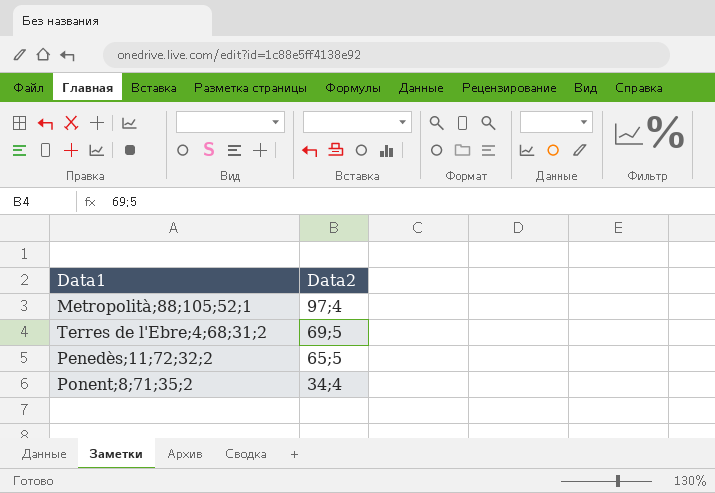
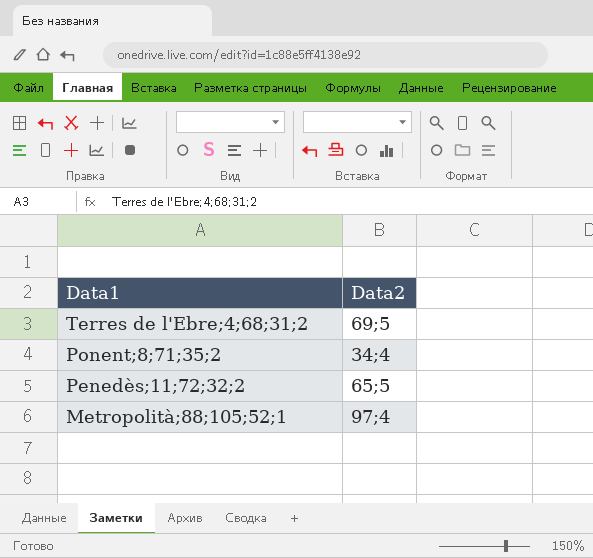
row order: Data2 descending -> Data1 descending

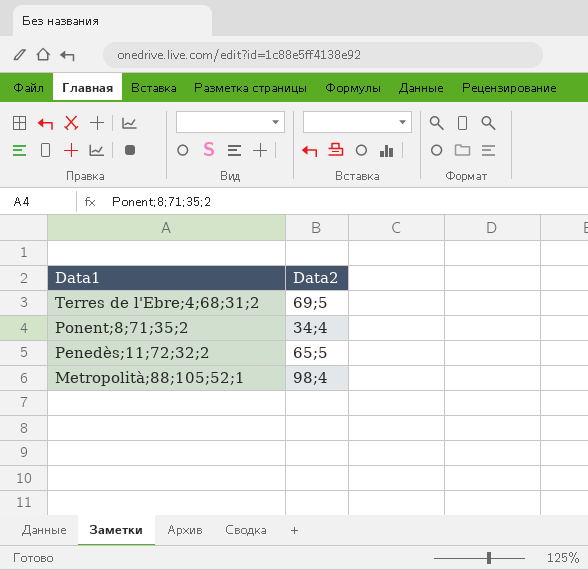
Metropolità;88;105;52;1 | Data2: 97;4 -> 98;4

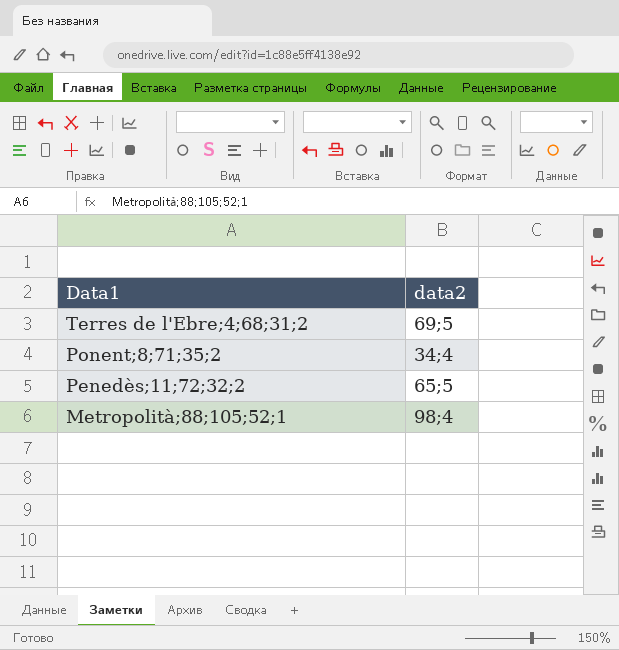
column name: Data2 -> data2

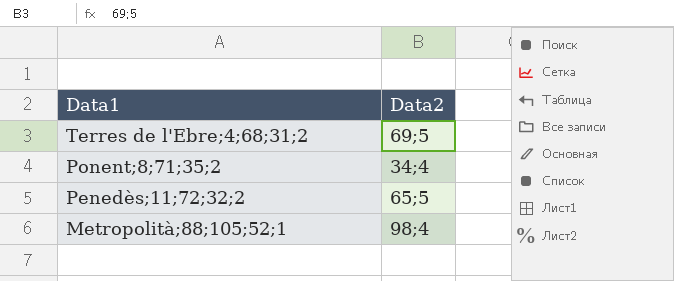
column name: data2 -> Data2

